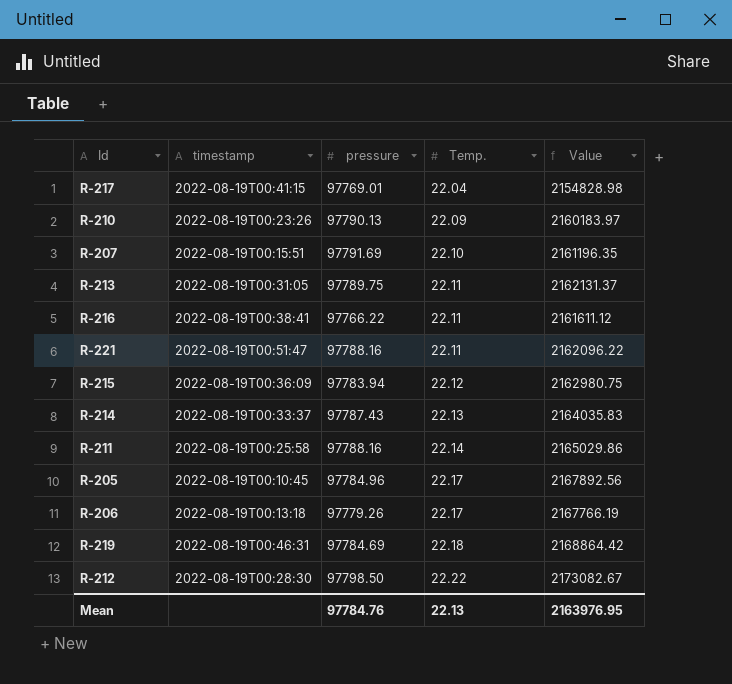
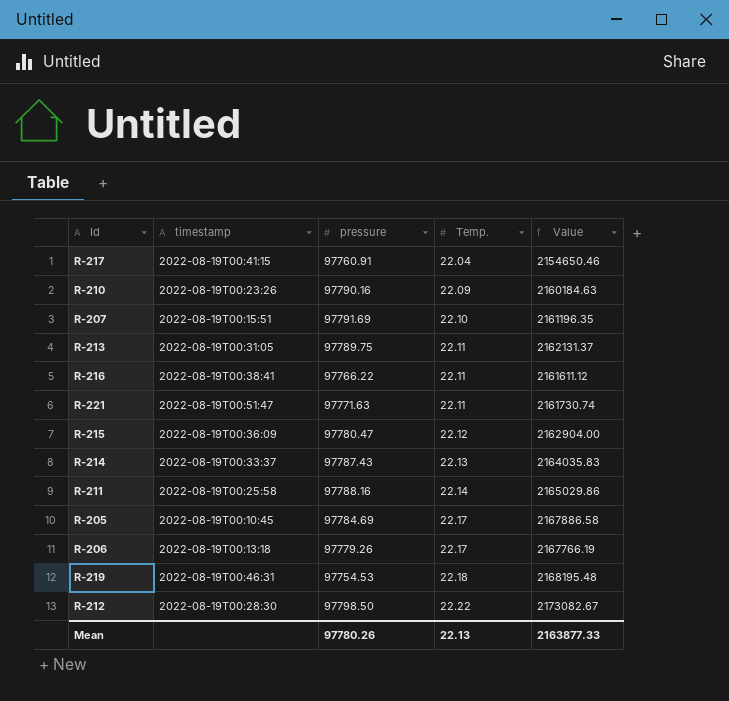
R-217 | pressure: 97769.01 -> 97760.91
R-217 | Value: 2154828.98 -> 2154650.46
R-210 | pressure: 97790.13 -> 97790.16
R-210 | Value: 2160183.97 -> 2160184.63
R-221 | pressure: 97788.16 -> 97771.63
R-221 | Value: 2162096.22 -> 2161730.74
R-215 | pressure: 97783.94 -> 97780.47
R-215 | Value: 2162980.75 -> 2162904.00
R-205 | pressure: 97784.96 -> 97784.69
R-205 | Value: 2167892.56 -> 2167886.58
R-219 | pressure: 97784.69 -> 97754.53
R-219 | Value: 2168864.42 -> 2168195.48
Mean | pressure: 97784.76 -> 97780.26
Mean | Value: 2163976.95 -> 2163877.33

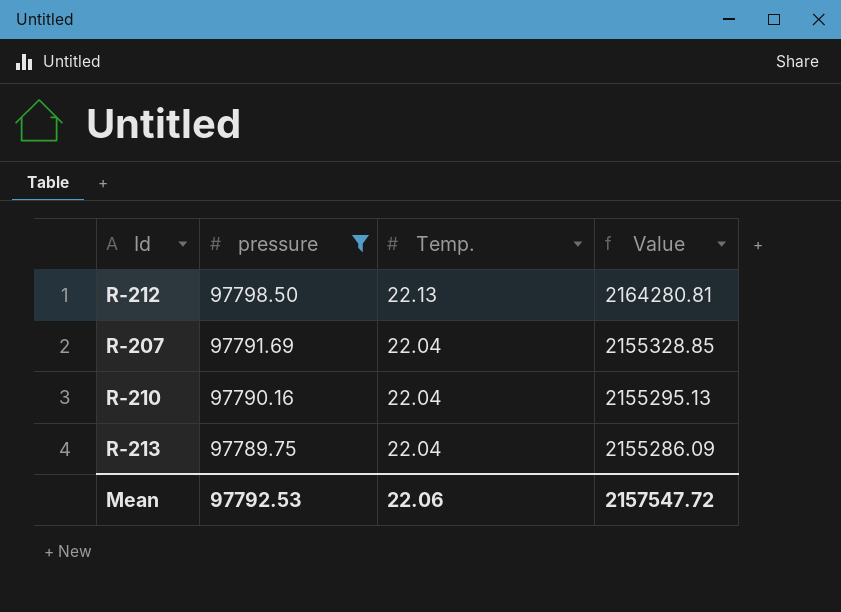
filter: none -> pressure >= 97789.75
row order: Temp. ascending -> pressure descending
column timestamp | position: 2 -> none
R-212 | Temp.: 22.22 -> 22.13
R-212 | Value: 2173082.67 -> 2164280.81
R-207 | Temp.: 22.10 -> 22.04
R-207 | Value: 2161196.35 -> 2155328.85
R-210 | Temp.: 22.09 -> 22.04
R-210 | Value: 2160184.63 -> 2155295.13
R-213 | Temp.: 22.11 -> 22.04
R-213 | Value: 2162131.37 -> 2155286.09
Mean | pressure: 97780.26 -> 97792.53
Mean | Temp.: 22.13 -> 22.06
Mean | Value: 2163877.33 -> 2157547.72

